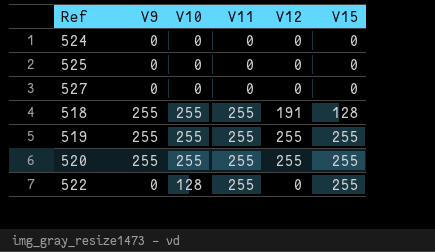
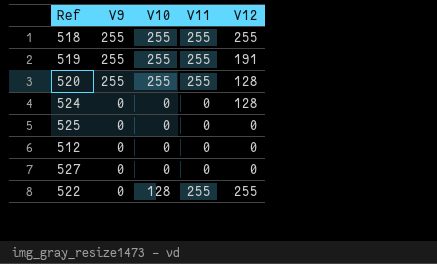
row order: V11 ascending -> V9 descending
column V15 | position: 6 -> none
518 | V12: 191 -> 255
519 | V12: 255 -> 191
520 | V12: 255 -> 128
524 | V12: 0 -> 128
row 512: none -> 0 | 0 | 0 | 0
522 | V12: 0 -> 255

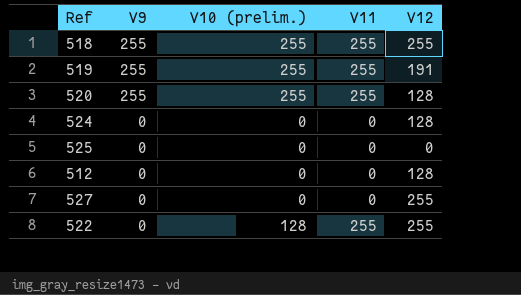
column name: V10 -> V10 (prelim.)
512 | V12: 0 -> 128
527 | V12: 0 -> 255

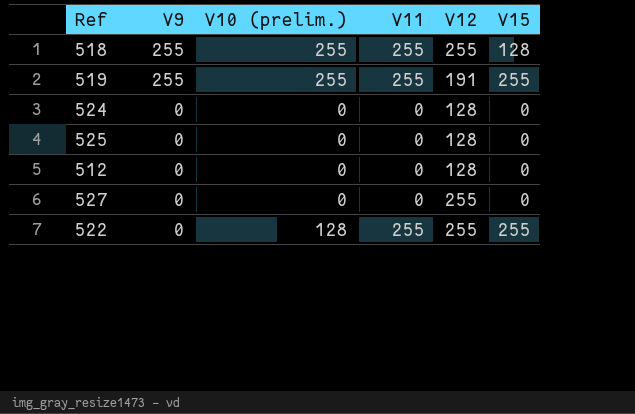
column V15 | position: none -> 6
row 520: 255 | 255 | 255 | 128 -> none
525 | V12: 0 -> 128

